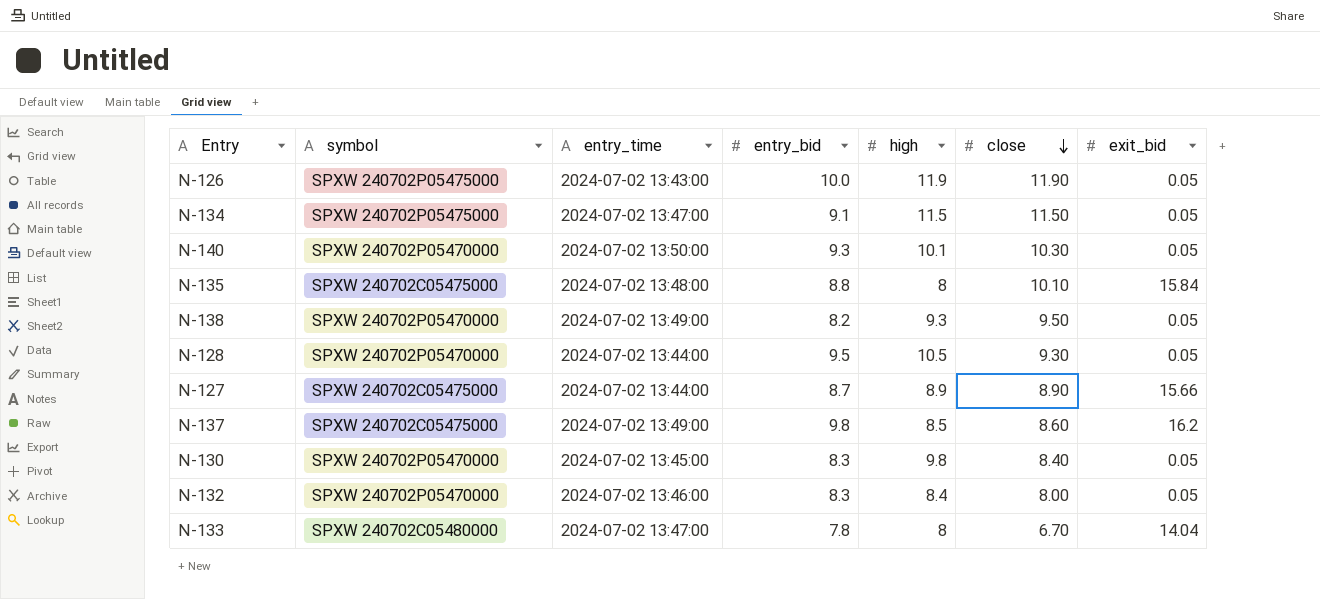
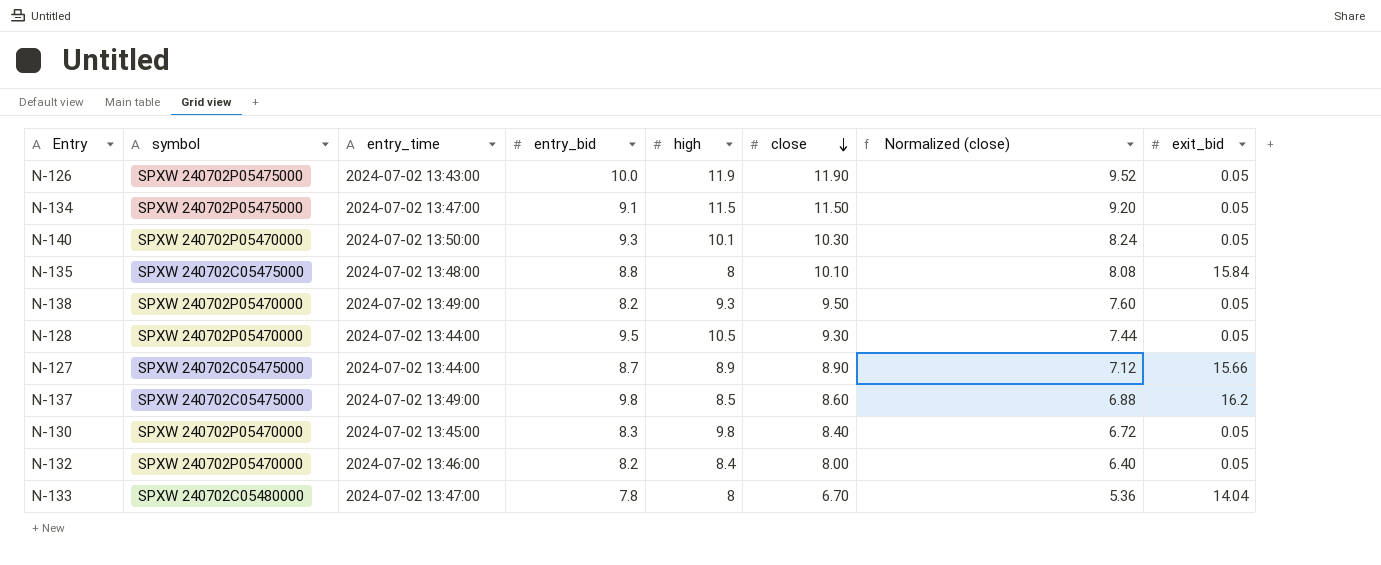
column Normalized (close) | formula: none -> [close] * 0.8
N-132 | entry_bid: 8.3 -> 8.2

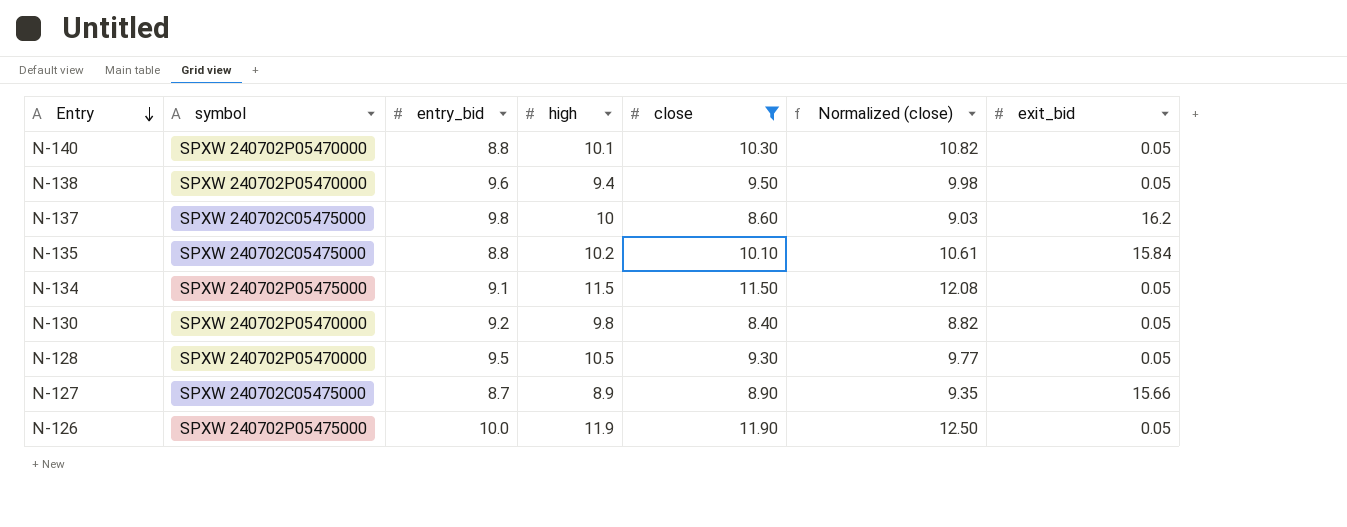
filter: none -> close >= 8.40
row order: close descending -> Entry descending
column entry_time | position: 3 -> none
column Normalized (close) | formula: [close] * 0.8 -> [close] * 1.05
N-140 | entry_bid: 9.3 -> 8.8
N-138 | entry_bid: 8.2 -> 9.6
N-138 | high: 9.3 -> 9.4
N-137 | high: 8.5 -> 10
N-135 | high: 8 -> 10.2
N-130 | entry_bid: 8.3 -> 9.2

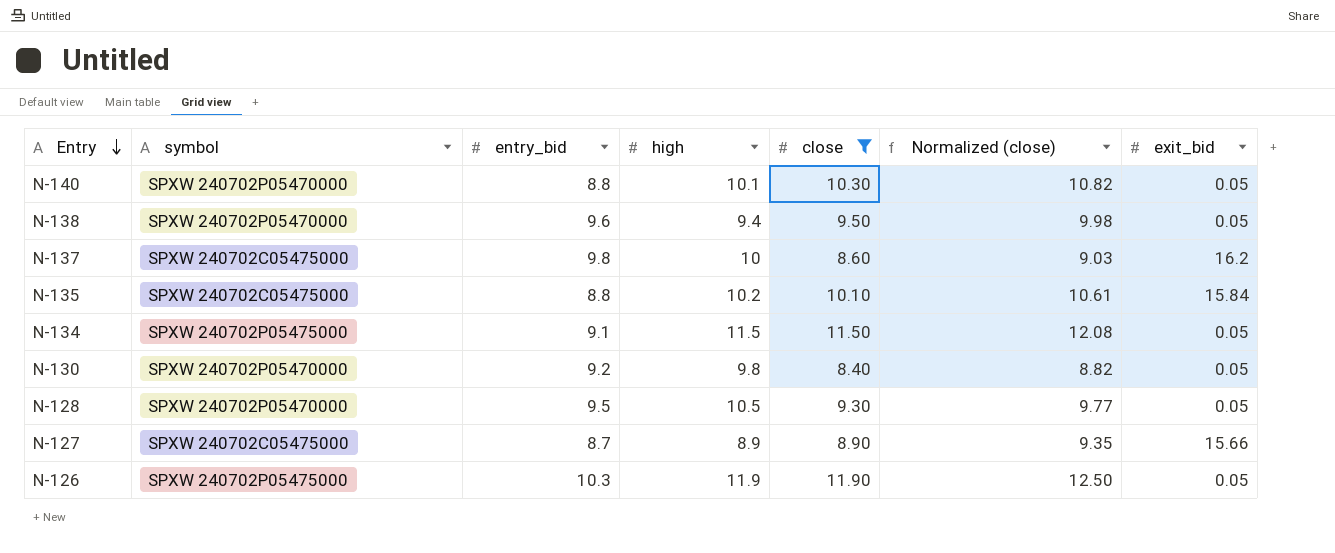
N-126 | entry_bid: 10.0 -> 10.3

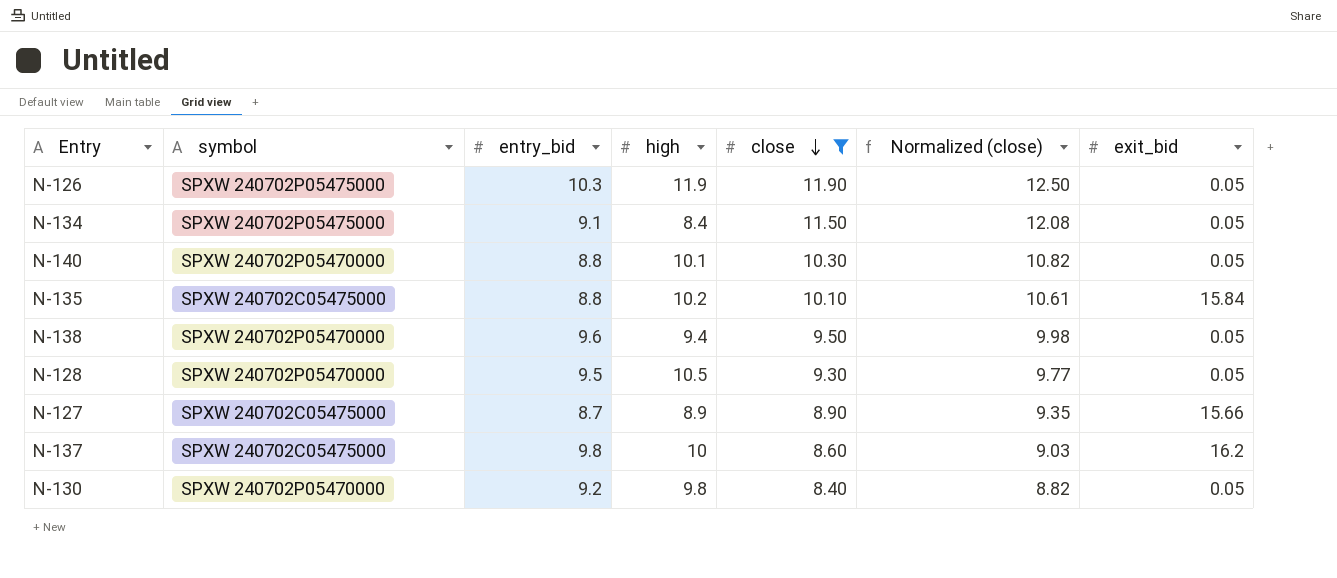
row order: Entry descending -> close descending
N-134 | high: 11.5 -> 8.4

